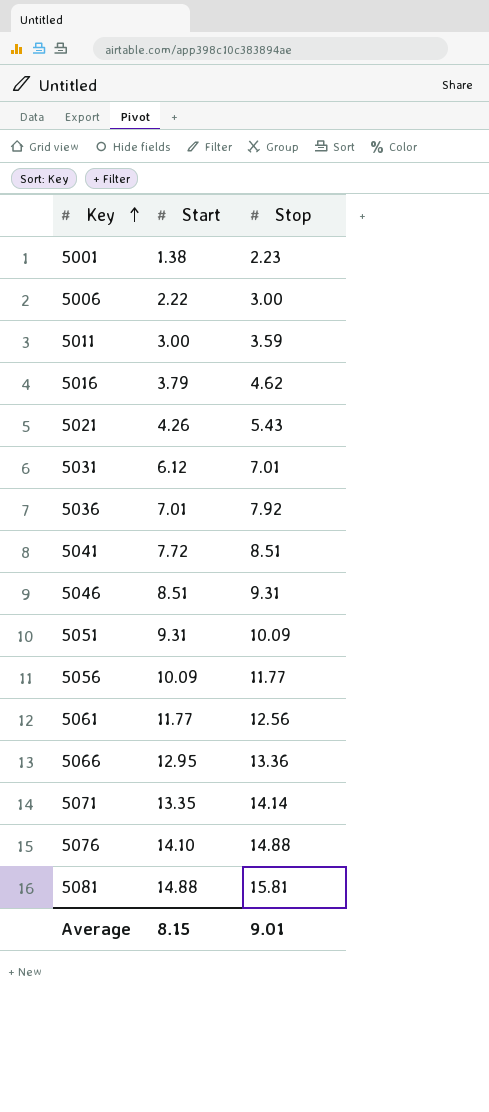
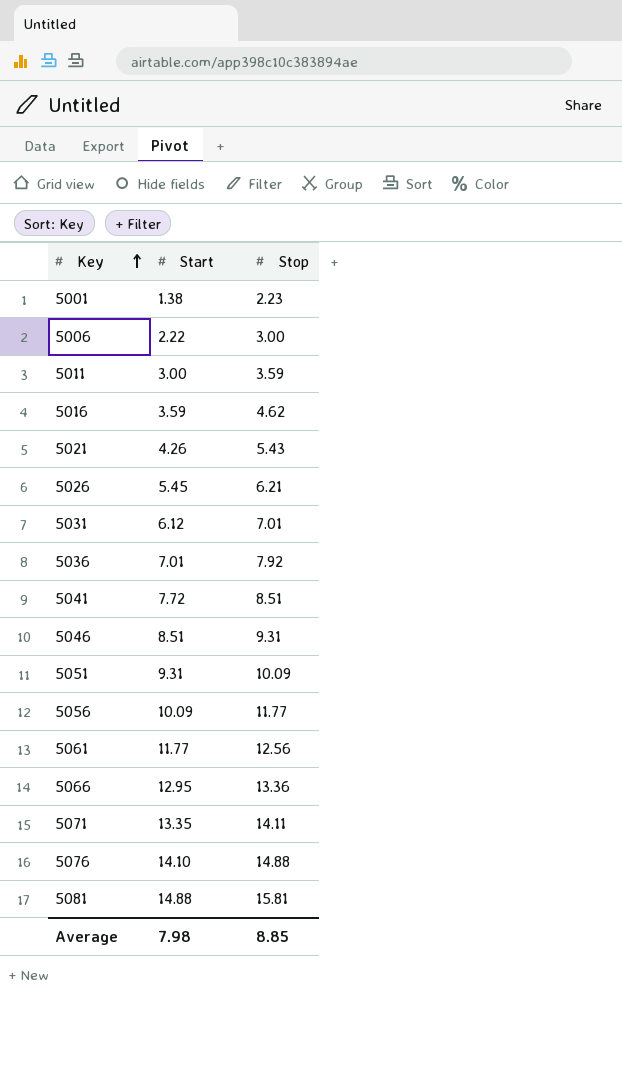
5016 | Start: 3.79 -> 3.59
row 5026: none -> 5.45 | 6.21
5071 | Stop: 14.14 -> 14.11
Average | Start: 8.15 -> 7.98
Average | Stop: 9.01 -> 8.85

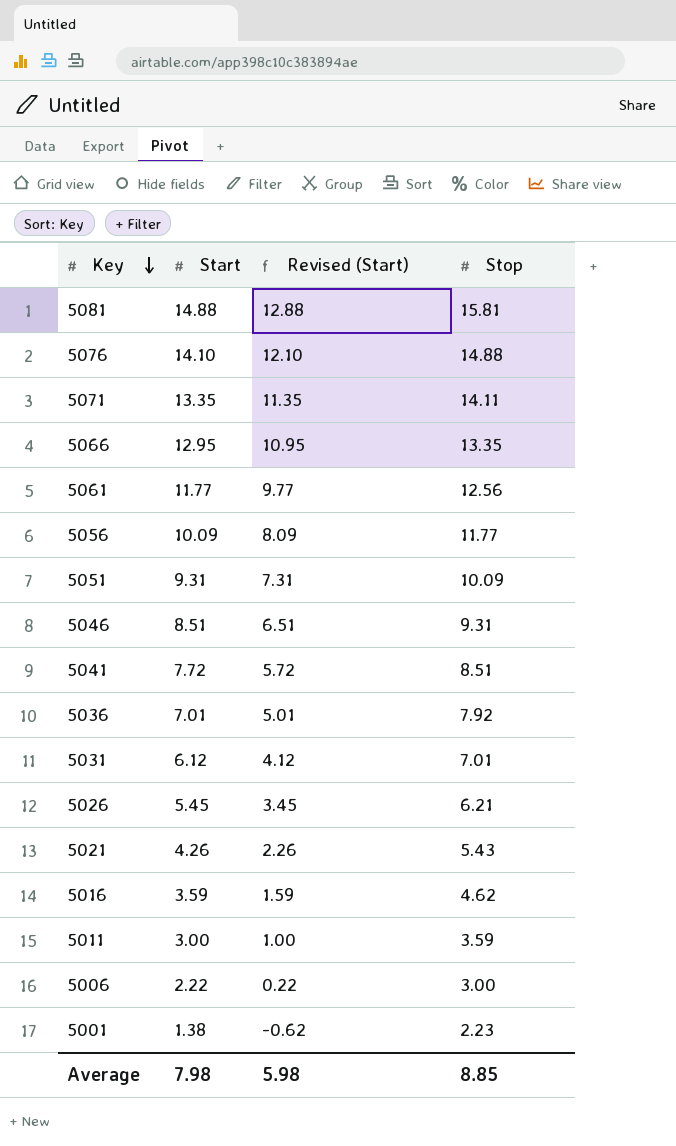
row order: Key ascending -> Key descending
column Revised (Start) | formula: none -> [Start] - 2
5066 | Stop: 13.36 -> 13.35

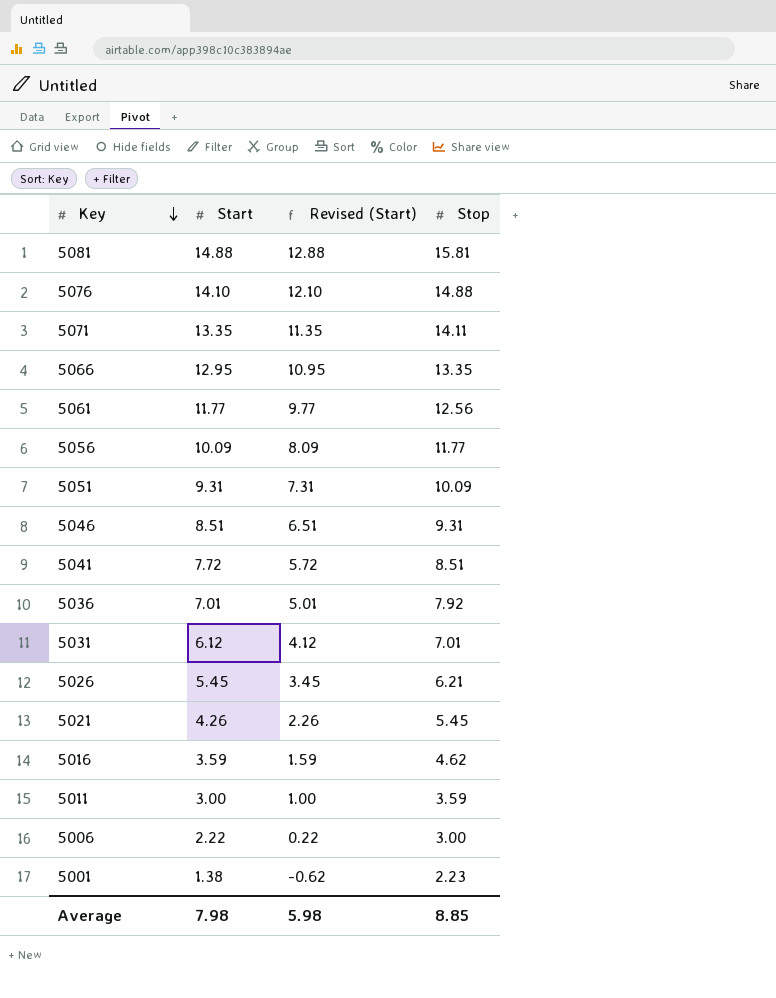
5021 | Stop: 5.43 -> 5.45

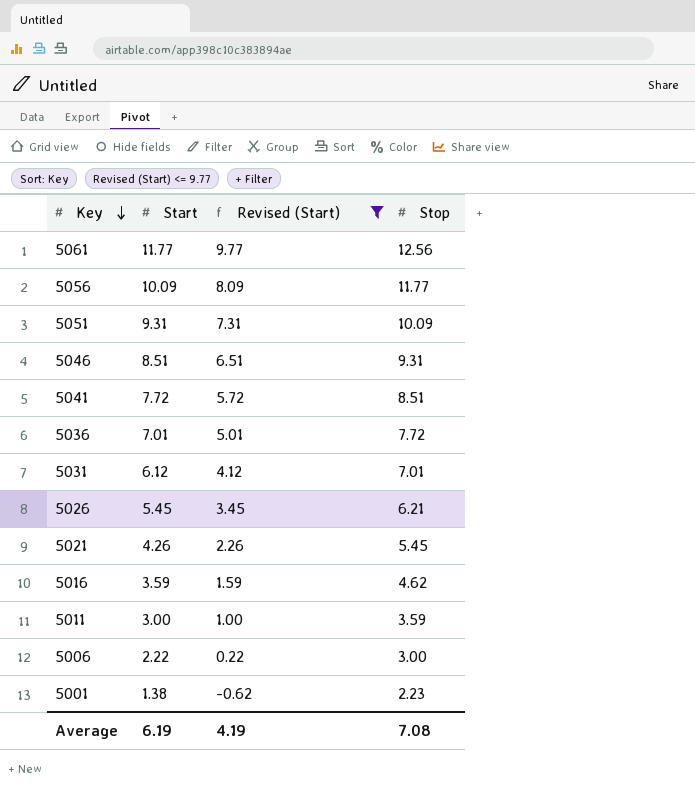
filter: none -> Revised (Start) <= 9.77
5036 | Stop: 7.92 -> 7.72
Average | Start: 7.98 -> 6.19
Average | Revised (Start): 5.98 -> 4.19
Average | Stop: 8.85 -> 7.08

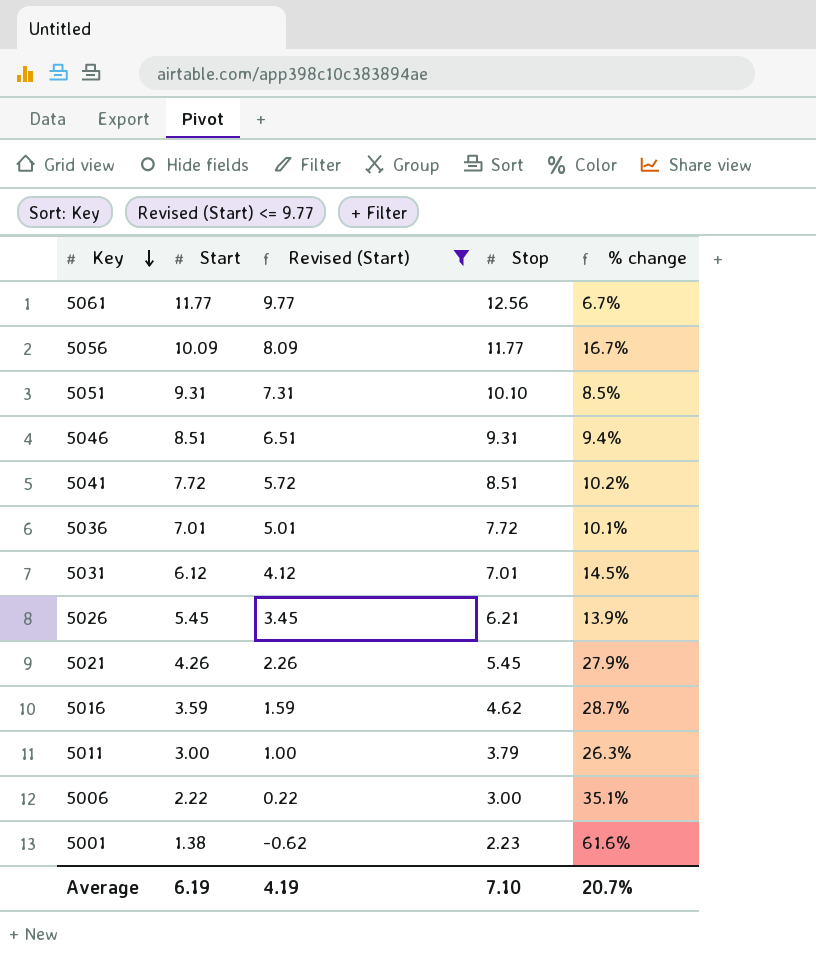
column % change | formula: none -> ([Stop] - [Start]) / [Start]
5051 | Stop: 10.09 -> 10.10
5011 | Stop: 3.59 -> 3.79
Average | Stop: 7.08 -> 7.10

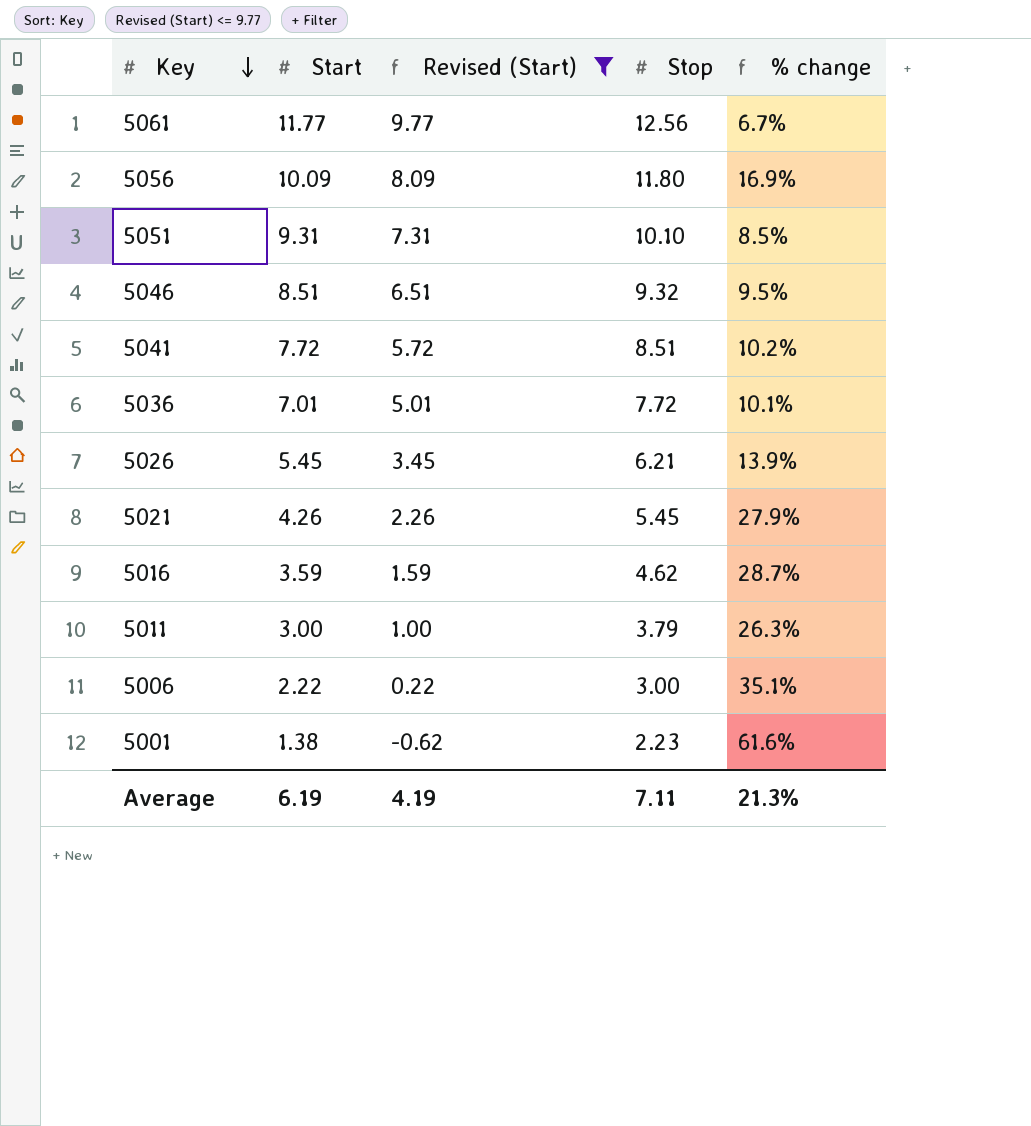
row 5031: 6.12 | 4.12 | 7.01 | 14.5% -> none
5056 | Stop: 11.77 -> 11.80
5056 | % change: 16.7% -> 16.9%
5046 | Stop: 9.31 -> 9.32
5046 | % change: 9.4% -> 9.5%
Average | Stop: 7.10 -> 7.11
Average | % change: 20.7% -> 21.3%

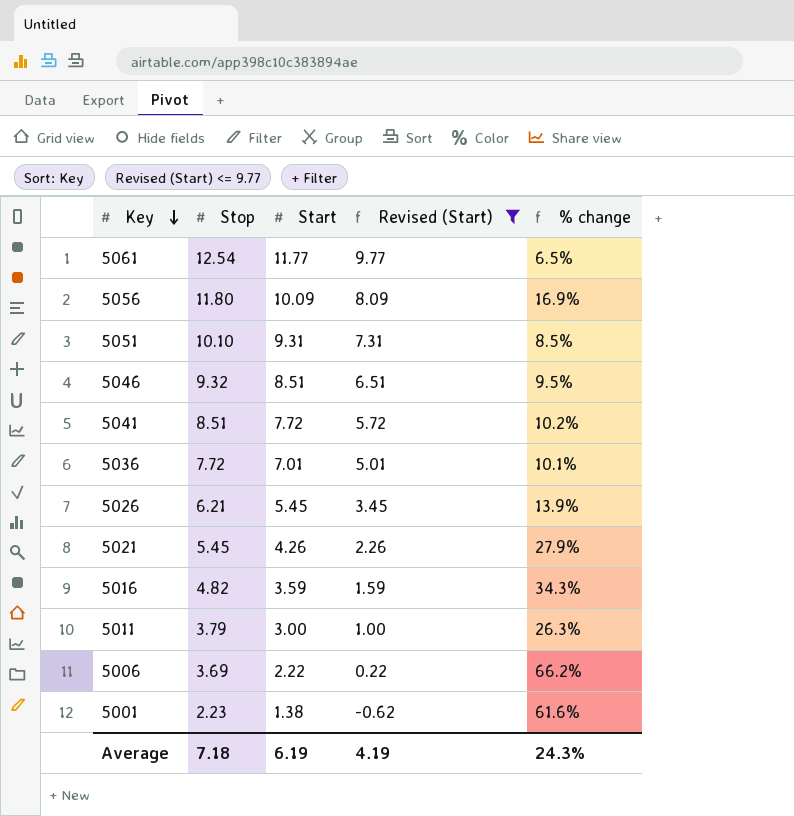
column Stop | position: 4 -> 2
5061 | Stop: 12.56 -> 12.54
5061 | % change: 6.7% -> 6.5%
5016 | Stop: 4.62 -> 4.82
5016 | % change: 28.7% -> 34.3%
5006 | Stop: 3.00 -> 3.69
5006 | % change: 35.1% -> 66.2%
Average | Stop: 7.11 -> 7.18
Average | % change: 21.3% -> 24.3%

